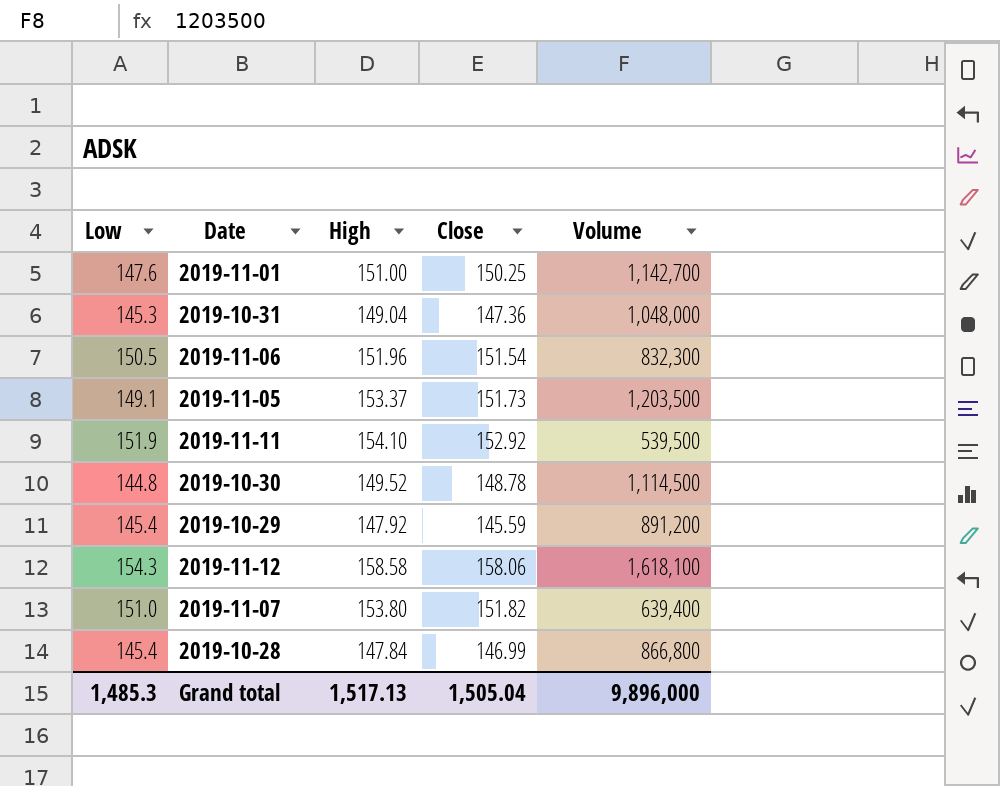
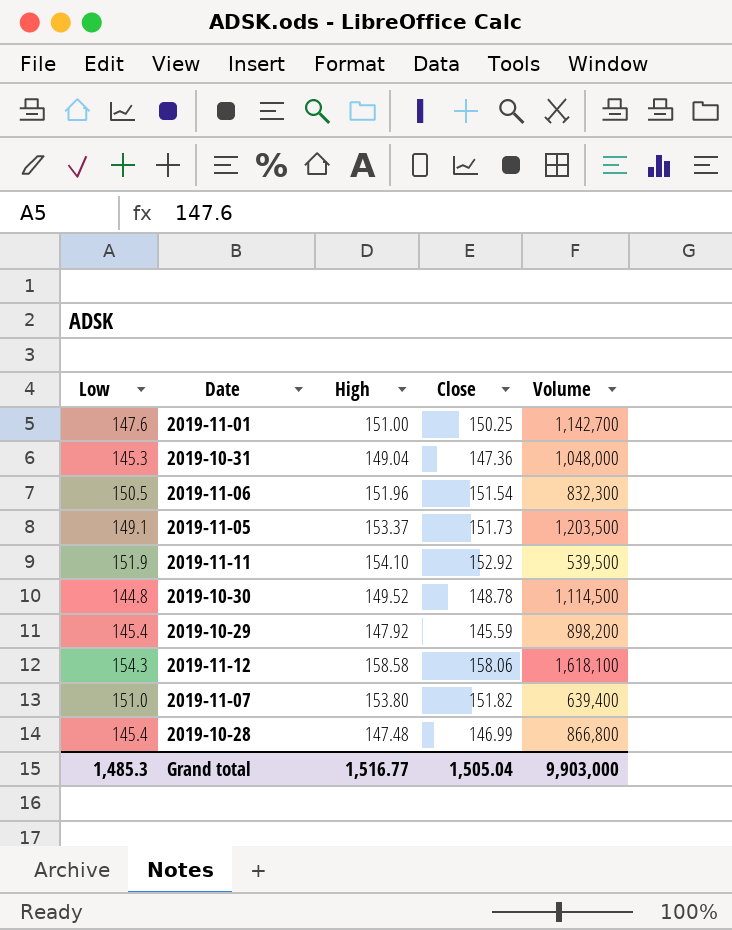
2019-10-29 | Volume: 891,200 -> 898,200
2019-10-28 | High: 147.84 -> 147.48
Grand total | High: 1,517.13 -> 1,516.77
Grand total | Volume: 9,896,000 -> 9,903,000

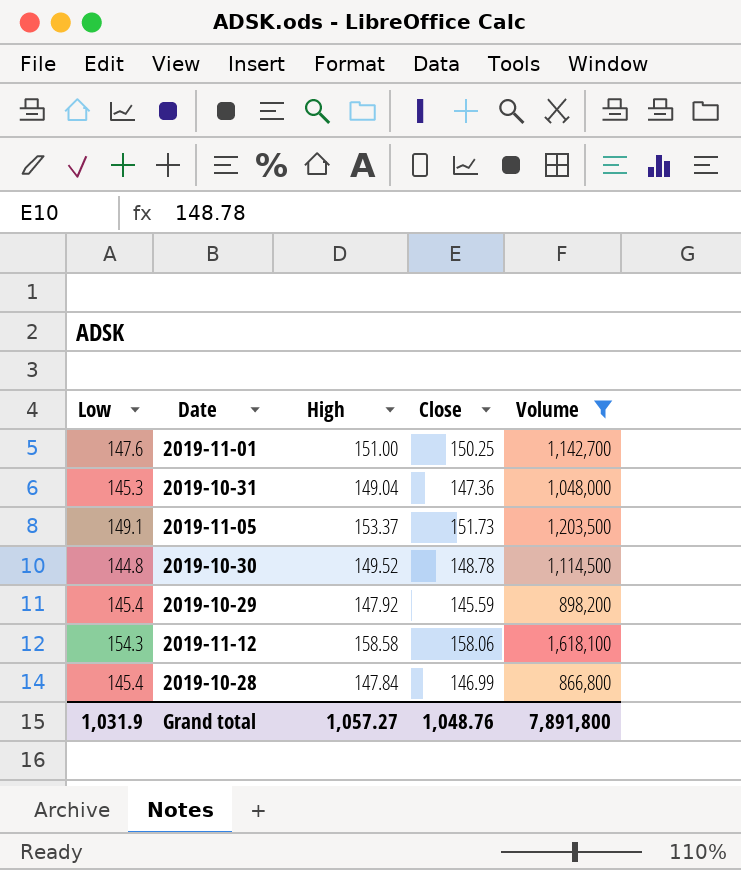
filter: none -> Volume >= 866,800
2019-10-28 | High: 147.48 -> 147.84
Grand total | Low: 1,485.3 -> 1,031.9
Grand total | High: 1,516.77 -> 1,057.27
Grand total | Close: 1,505.04 -> 1,048.76
Grand total | Volume: 9,903,000 -> 7,891,800

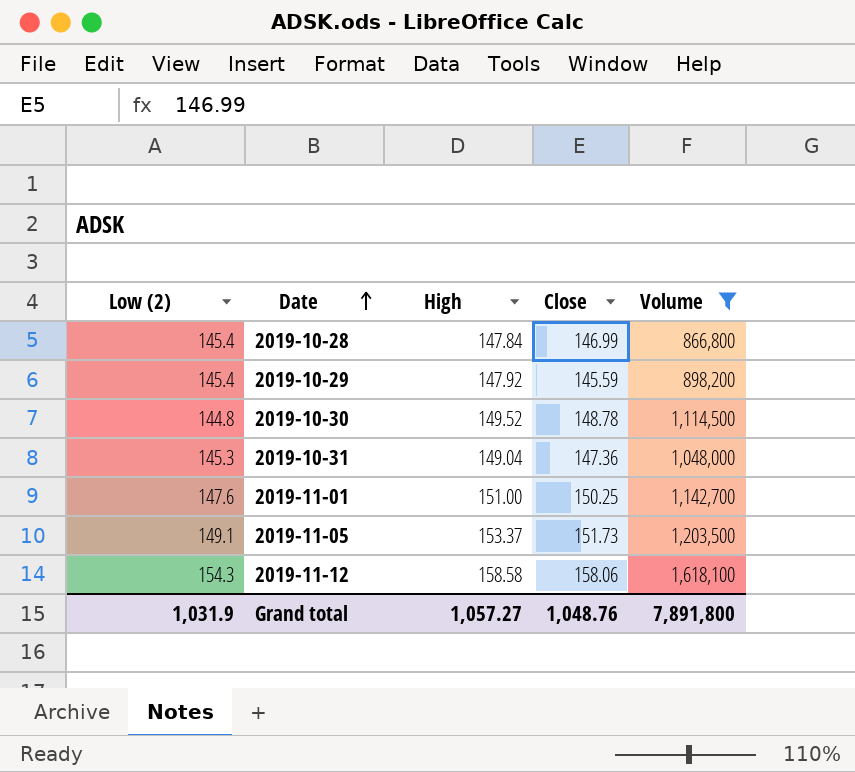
row order: none -> Date ascending
column name: Low -> Low (2)

